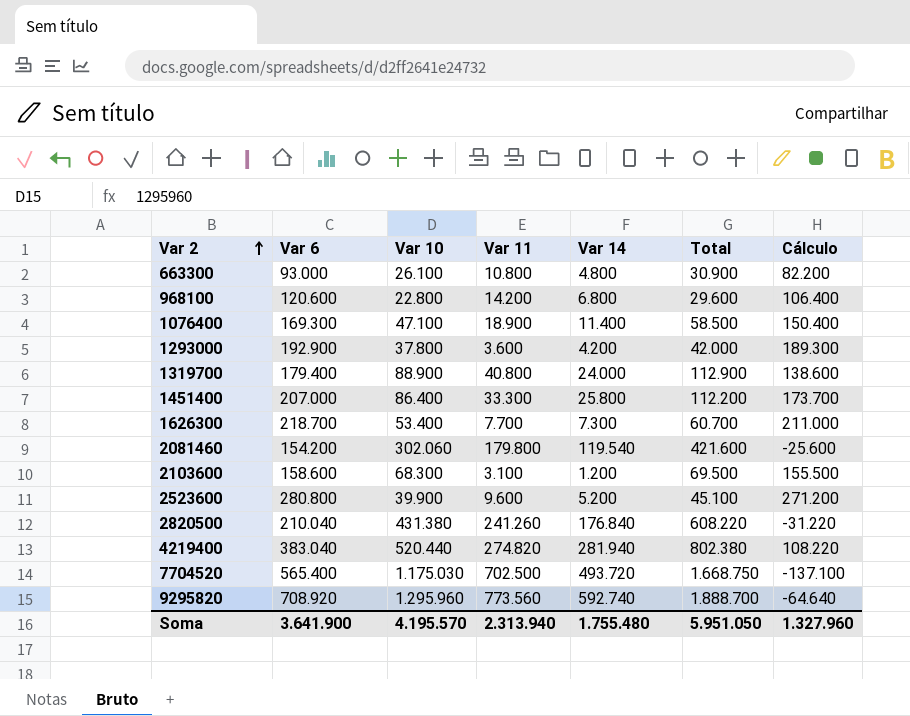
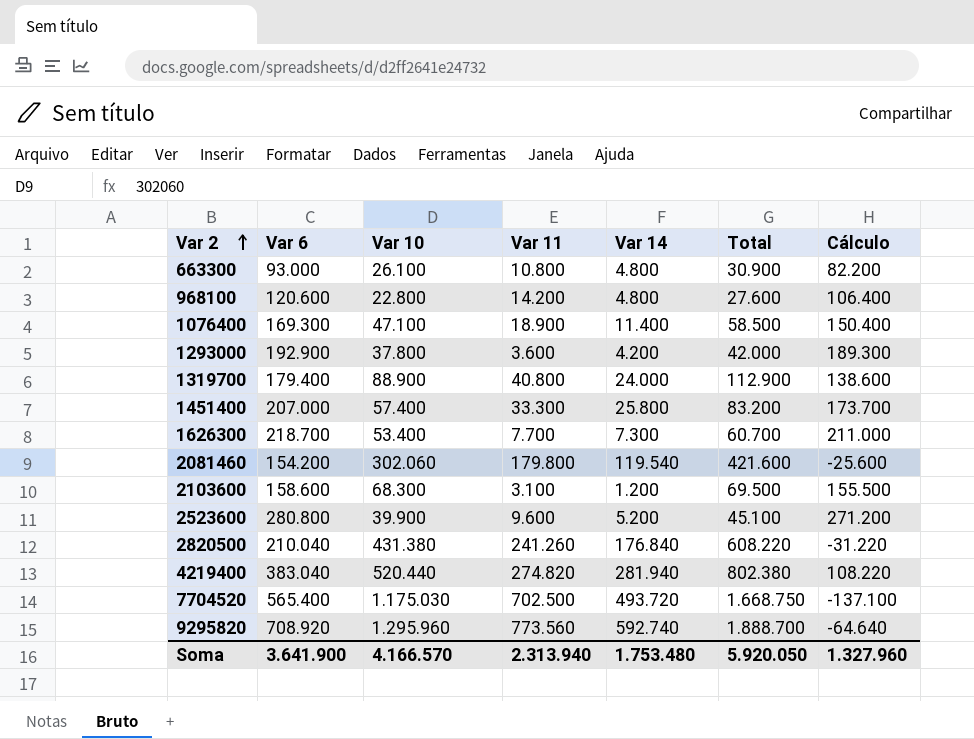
968100 | Var 14: 6.800 -> 4.800
968100 | Total: 29.600 -> 27.600
1451400 | Var 10: 86.400 -> 57.400
1451400 | Total: 112.200 -> 83.200
Soma | Var 10: 4.195.570 -> 4.166.570
Soma | Var 14: 1.755.480 -> 1.753.480
Soma | Total: 5.951.050 -> 5.920.050

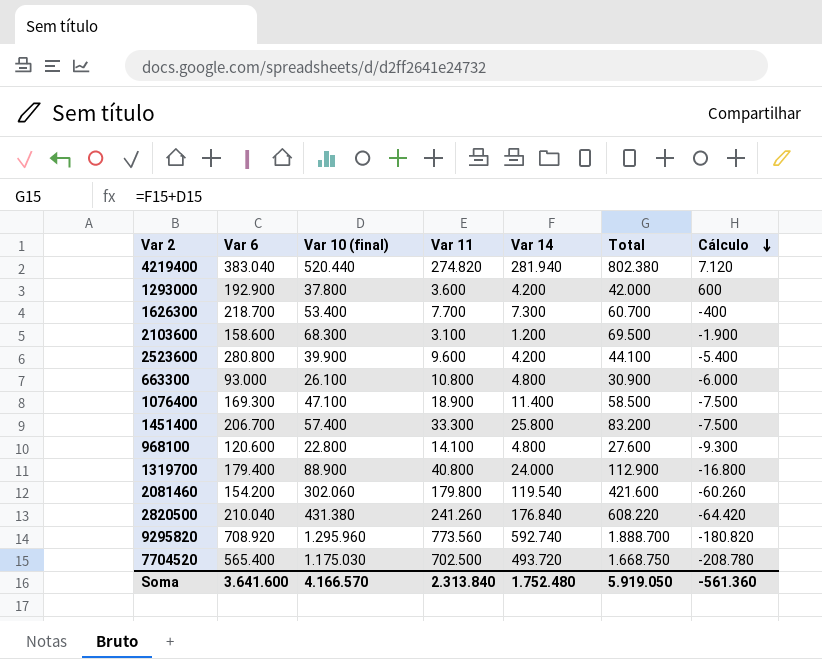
row order: Var 2 ascending -> Cálculo descending
column name: Var 10 -> Var 10 (final)
column Cálculo | formula: [Var 6] - [Var 11] -> [Var 14] - [Var 11]
2523600 | Var 14: 5.200 -> 4.200
2523600 | Total: 45.100 -> 44.100
1451400 | Var 6: 207.000 -> 206.700
968100 | Var 11: 14.200 -> 14.100
Soma | Var 6: 3.641.900 -> 3.641.600
Soma | Var 11: 2.313.940 -> 2.313.840
Soma | Var 14: 1.753.480 -> 1.752.480
Soma | Total: 5.920.050 -> 5.919.050
Soma | Cálculo: 1.327.960 -> -561.360

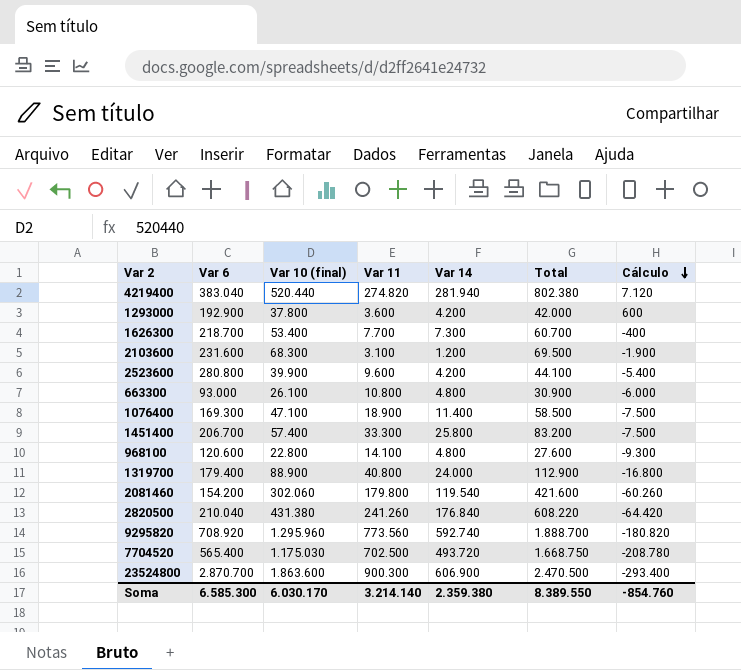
2103600 | Var 6: 158.600 -> 231.600
row 23524800: none -> 2.870.700 | 1.863.600 | 900.300 | 606.900 | 2.470.500 | -293.400
Soma | Var 6: 3.641.600 -> 6.585.300
Soma | Var 10 (final): 4.166.570 -> 6.030.170
Soma | Var 11: 2.313.840 -> 3.214.140
Soma | Var 14: 1.752.480 -> 2.359.380
Soma | Total: 5.919.050 -> 8.389.550
Soma | Cálculo: -561.360 -> -854.760

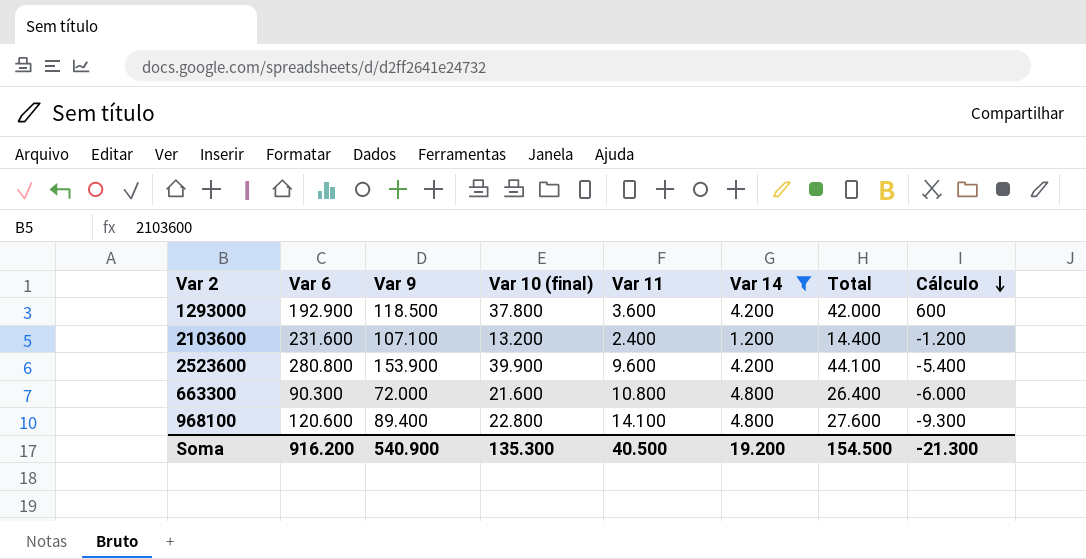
filter: none -> Var 14 <= 4.800
column Var 9 | position: none -> 3
2103600 | Var 10 (final): 68.300 -> 13.200
2103600 | Var 11: 3.100 -> 2.400
2103600 | Total: 69.500 -> 14.400
2103600 | Cálculo: -1.900 -> -1.200
663300 | Var 6: 93.000 -> 90.300
663300 | Var 10 (final): 26.100 -> 21.600
663300 | Total: 30.900 -> 26.400
Soma | Var 6: 6.585.300 -> 916.200
Soma | Var 10 (final): 6.030.170 -> 135.300
Soma | Var 11: 3.214.140 -> 40.500
Soma | Var 14: 2.359.380 -> 19.200
Soma | Total: 8.389.550 -> 154.500
Soma | Cálculo: -854.760 -> -21.300

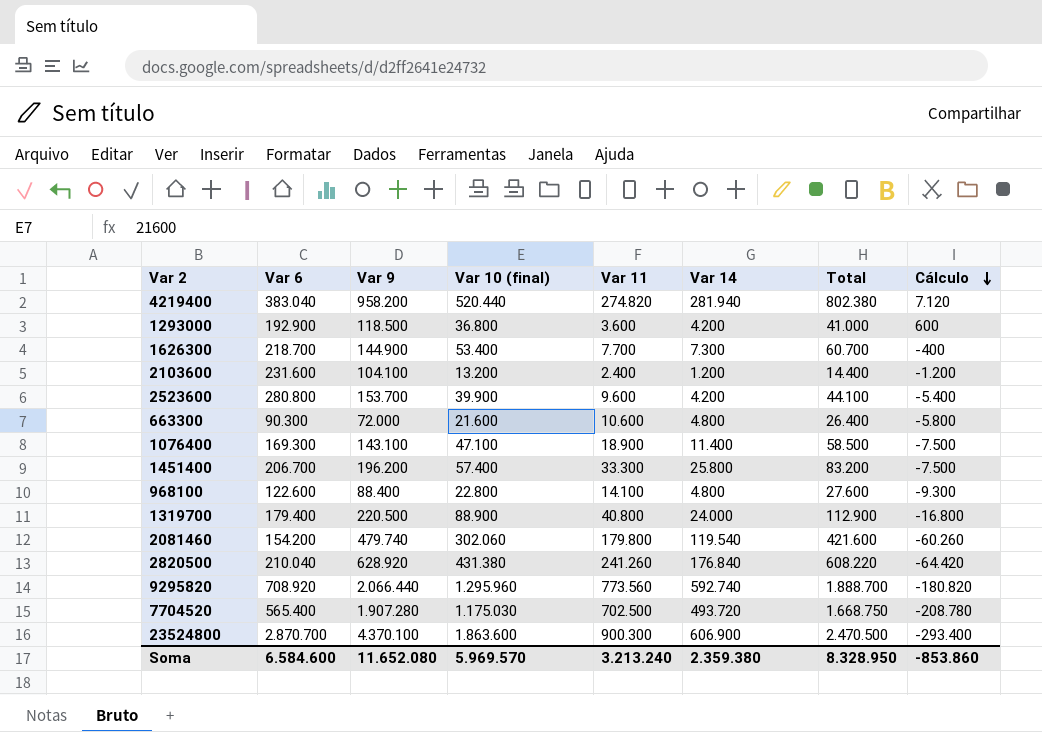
filter: Var 14 <= 4.800 -> none
1293000 | Var 10 (final): 37.800 -> 36.800
1293000 | Total: 42.000 -> 41.000
2103600 | Var 9: 107.100 -> 104.100
2523600 | Var 9: 153.900 -> 153.700
663300 | Var 11: 10.800 -> 10.600
663300 | Cálculo: -6.000 -> -5.800
968100 | Var 6: 120.600 -> 122.600
968100 | Var 9: 89.400 -> 88.400
Soma | Var 6: 916.200 -> 6.584.600
Soma | Var 9: 540.900 -> 11.652.080
Soma | Var 10 (final): 135.300 -> 5.969.570
Soma | Var 11: 40.500 -> 3.213.240
Soma | Var 14: 19.200 -> 2.359.380
Soma | Total: 154.500 -> 8.328.950
Soma | Cálculo: -21.300 -> -853.860

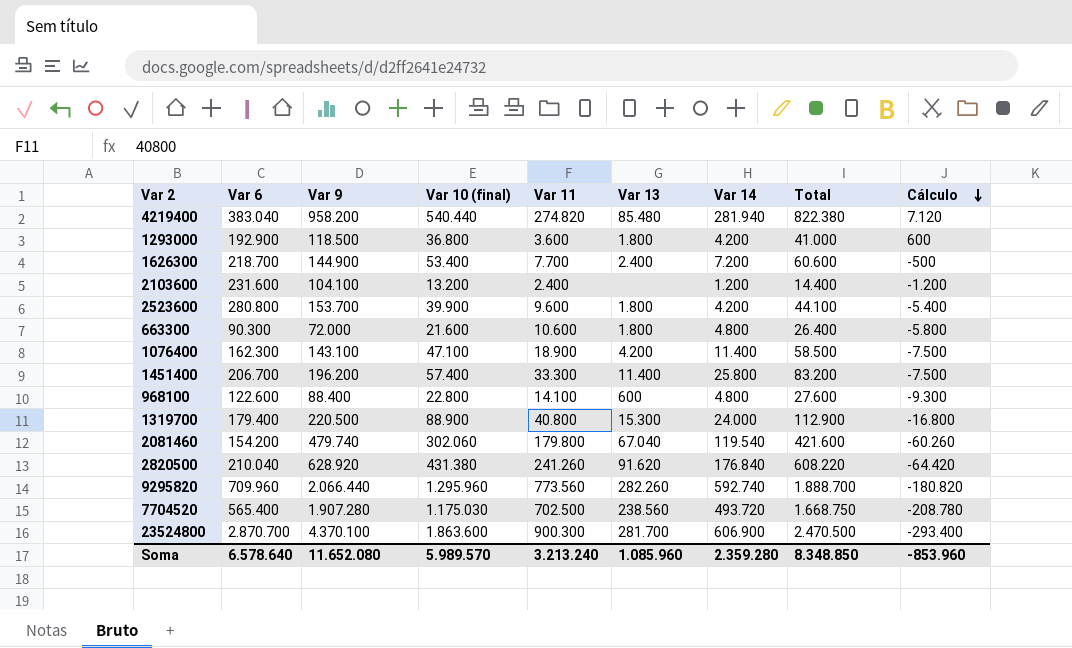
column Var 13 | position: none -> 6
4219400 | Var 10 (final): 520.440 -> 540.440
4219400 | Total: 802.380 -> 822.380
1626300 | Var 14: 7.300 -> 7.200
1626300 | Total: 60.700 -> 60.600
1626300 | Cálculo: -400 -> -500
1076400 | Var 6: 169.300 -> 162.300
9295820 | Var 6: 708.920 -> 709.960
Soma | Var 6: 6.584.600 -> 6.578.640
Soma | Var 10 (final): 5.969.570 -> 5.989.570
Soma | Var 14: 2.359.380 -> 2.359.280
Soma | Total: 8.328.950 -> 8.348.850
Soma | Cálculo: -853.860 -> -853.960

